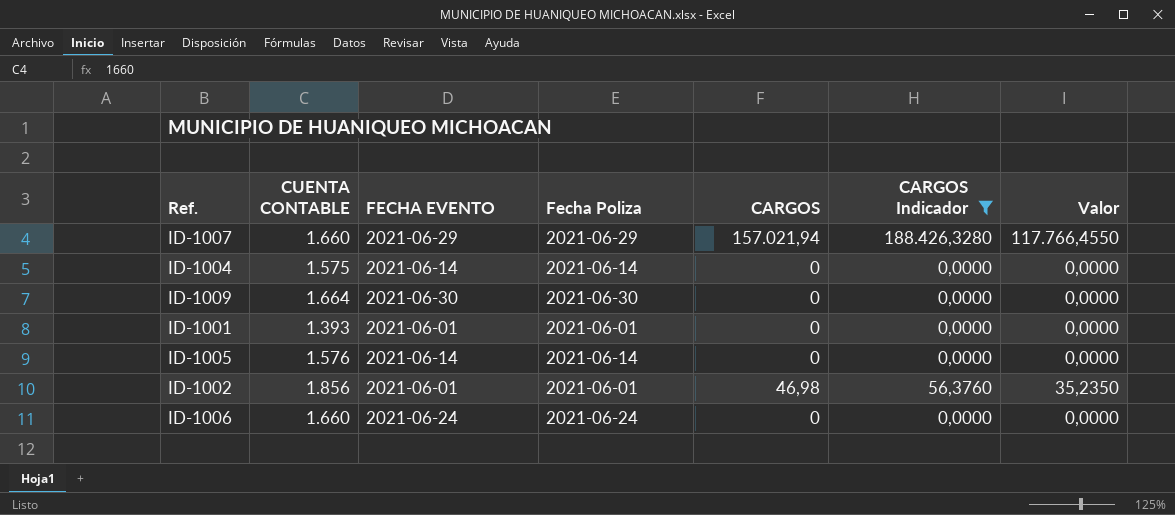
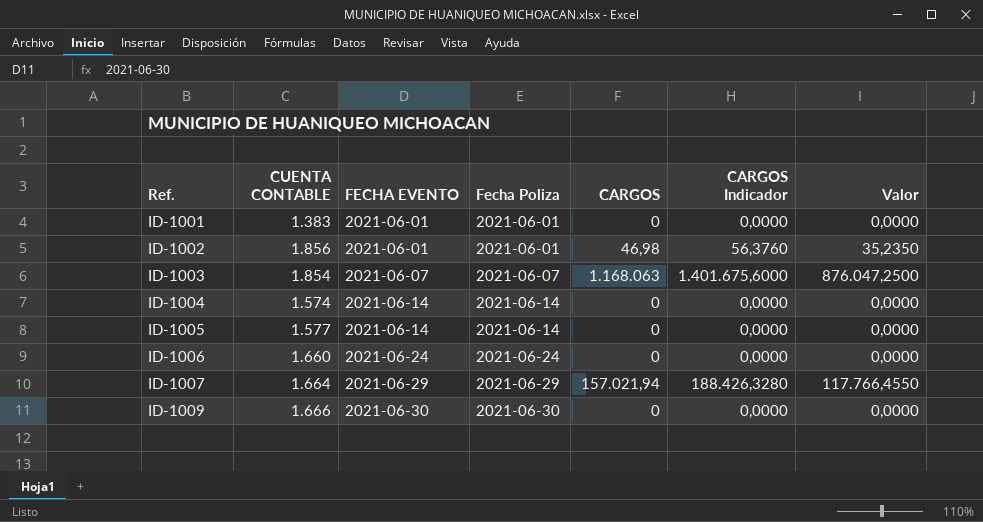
filter: CARGOS Indicador != 1.401.675,6000 -> none
row order: none -> Ref. ascending
ID-1001 | CUENTA CONTABLE: 1.393 -> 1.383
ID-1004 | CUENTA CONTABLE: 1.575 -> 1.574
ID-1005 | CUENTA CONTABLE: 1.576 -> 1.577
ID-1007 | CUENTA CONTABLE: 1.660 -> 1.664
ID-1009 | CUENTA CONTABLE: 1.664 -> 1.666

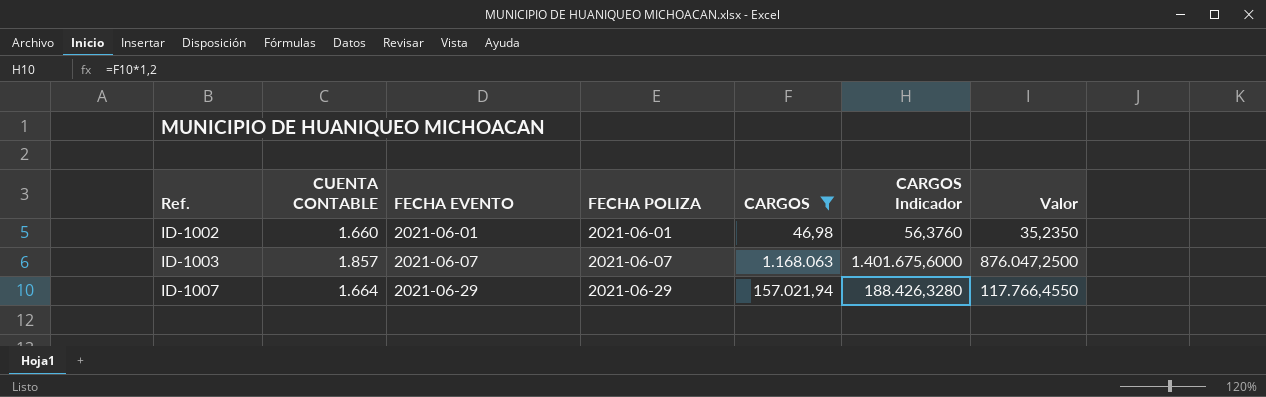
filter: none -> CARGOS != 0
column name: Fecha Poliza -> FECHA POLIZA
ID-1002 | CUENTA CONTABLE: 1.856 -> 1.660
ID-1003 | CUENTA CONTABLE: 1.854 -> 1.857

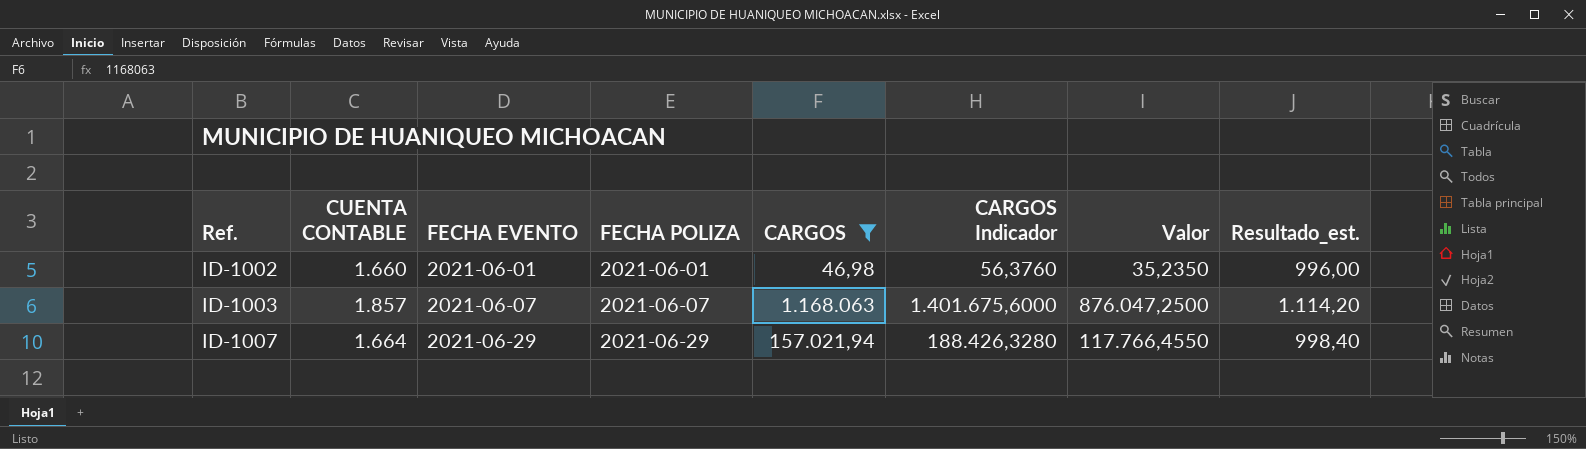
column Resultado_est. | formula: none -> [CUENTA CONTABLE] * 0,6

